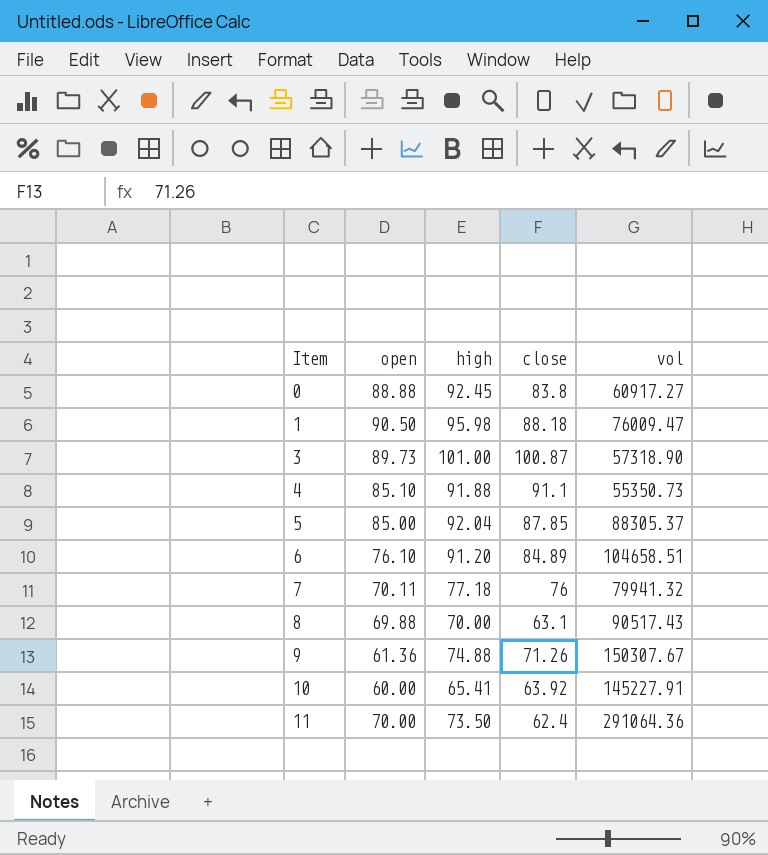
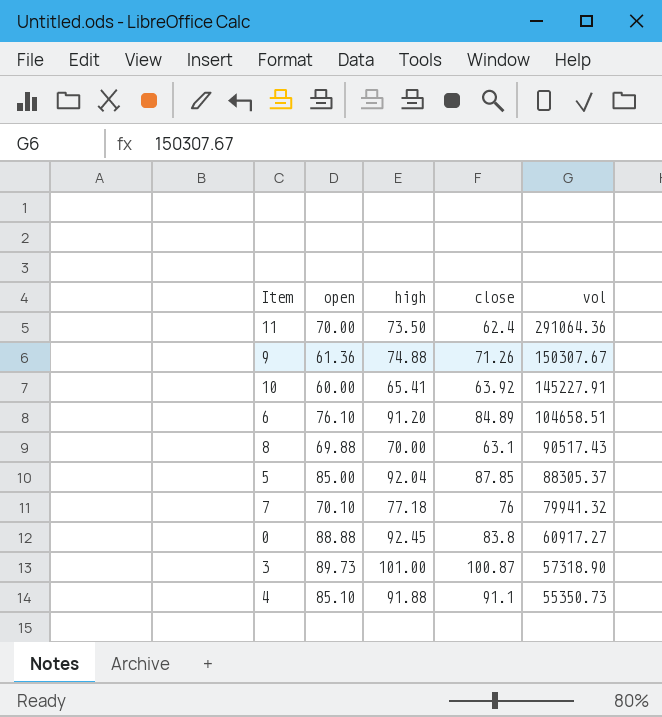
row order: Item ascending -> vol descending
row 1: 90.50 | 95.98 | 88.18 | 76009.47 -> none
7 | open: 70.11 -> 70.10

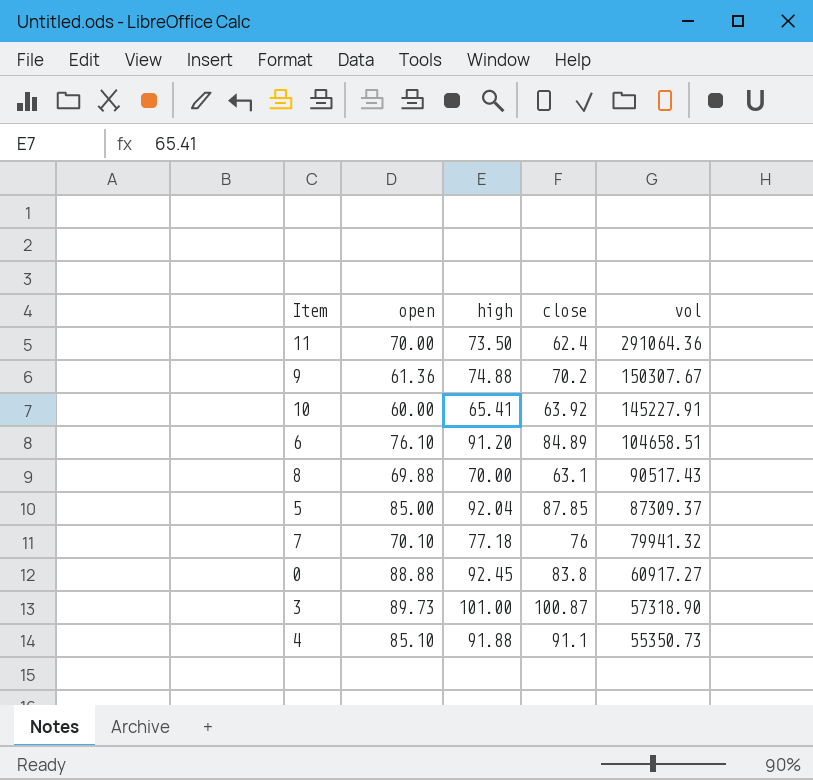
9 | close: 71.26 -> 70.2
5 | vol: 88305.37 -> 87309.37

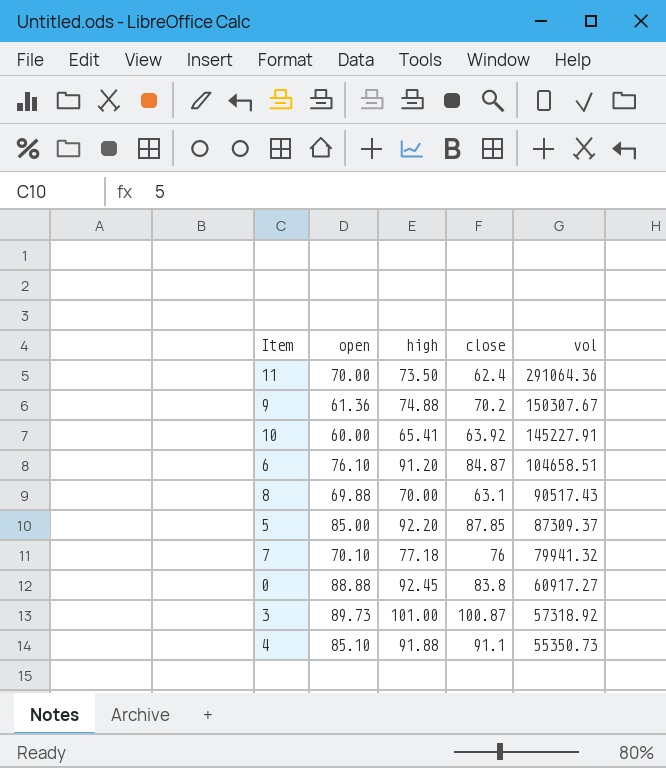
6 | close: 84.89 -> 84.87
5 | high: 92.04 -> 92.20
3 | vol: 57318.90 -> 57318.92

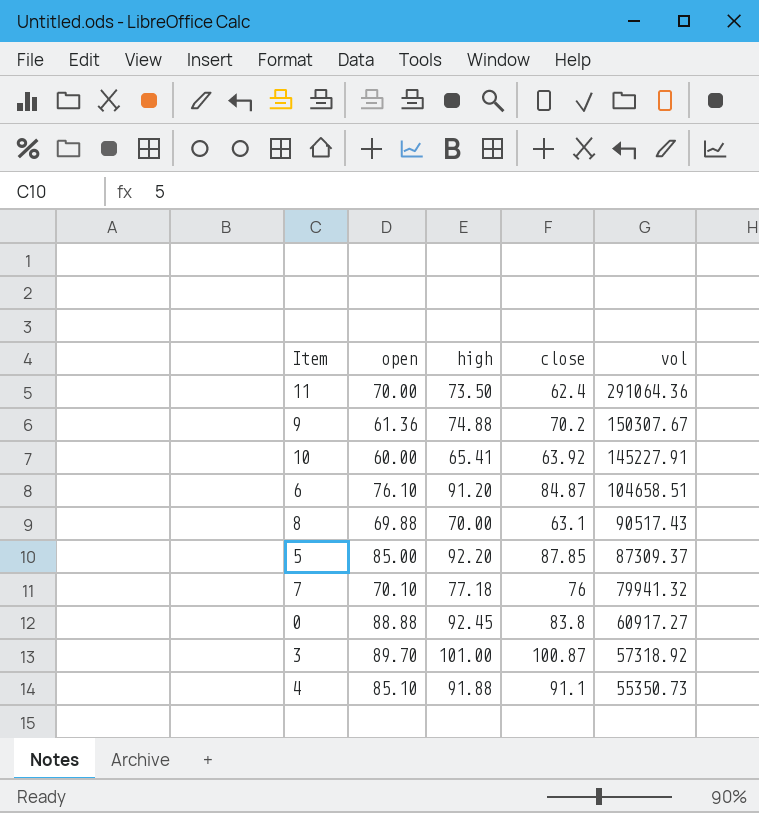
3 | open: 89.73 -> 89.70

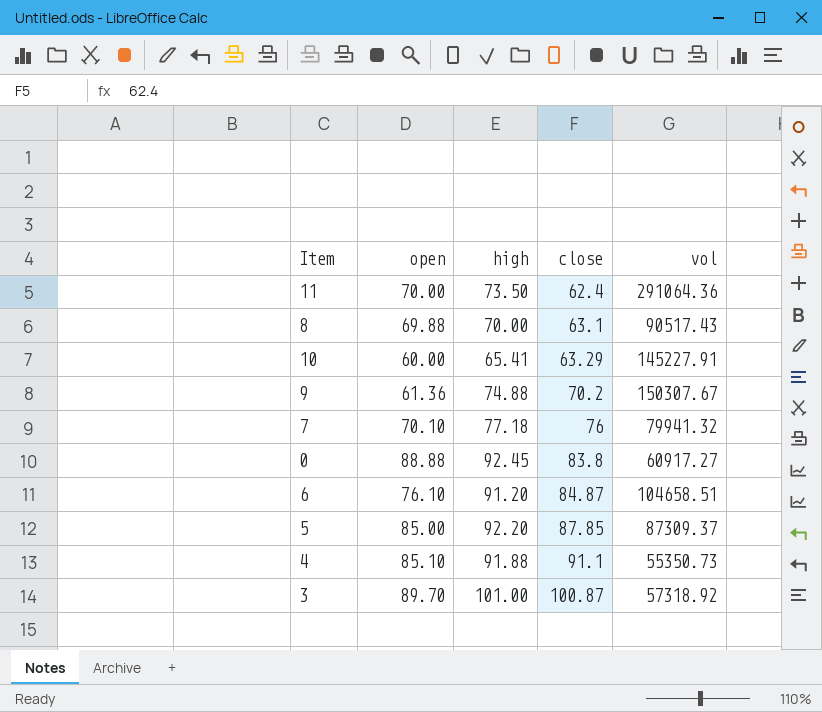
row order: vol descending -> close ascending
10 | close: 63.92 -> 63.29

